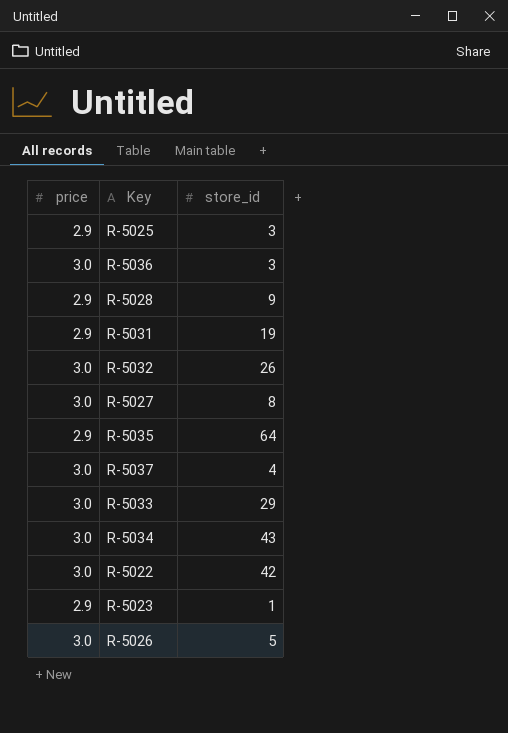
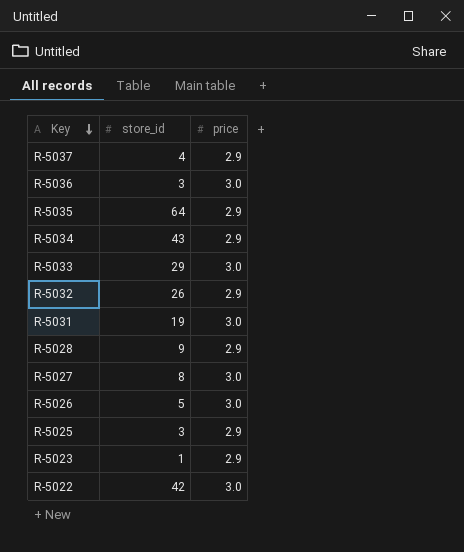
row order: none -> Key descending
column price | position: 1 -> 3
R-5037 | price: 3.0 -> 2.9
R-5034 | price: 3.0 -> 2.9
R-5032 | price: 3.0 -> 2.9
R-5031 | price: 2.9 -> 3.0

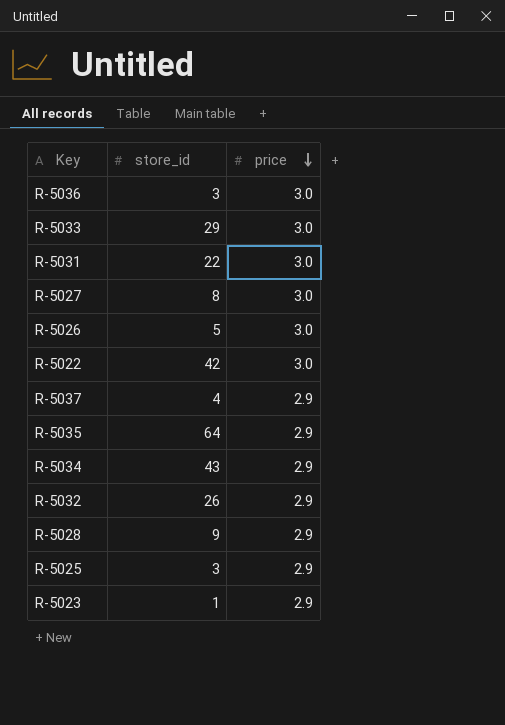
row order: Key descending -> price descending
R-5031 | store_id: 19 -> 22

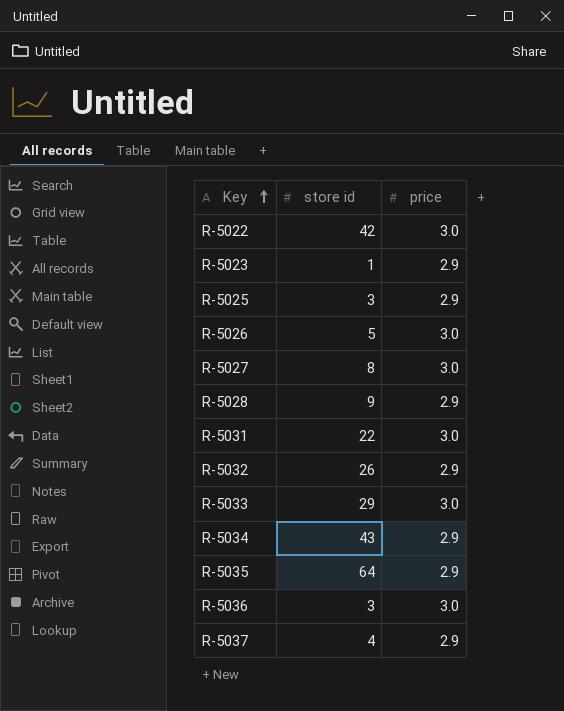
row order: price descending -> Key ascending
column name: store_id -> store id

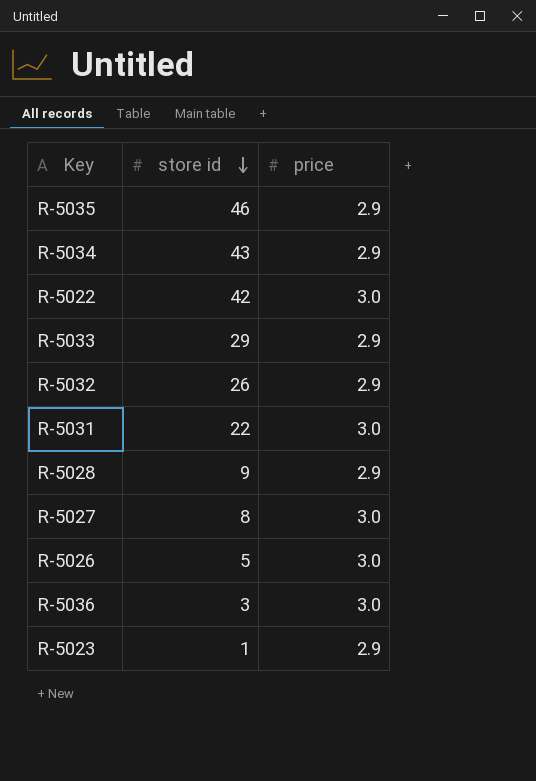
row order: Key ascending -> store id descending
row R-5025: 3 | 2.9 -> none
row R-5037: 4 | 2.9 -> none
R-5035 | store id: 64 -> 46
R-5033 | price: 3.0 -> 2.9

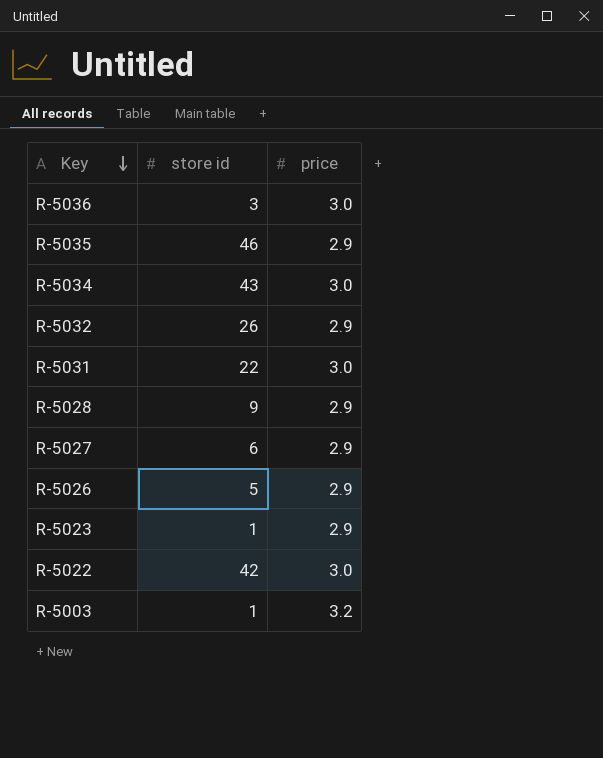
row order: store id descending -> Key descending
row R-5033: 29 | 2.9 -> none
R-5034 | price: 2.9 -> 3.0
R-5027 | store id: 8 -> 6
R-5027 | price: 3.0 -> 2.9
R-5026 | price: 3.0 -> 2.9
row R-5003: none -> 1 | 3.2

